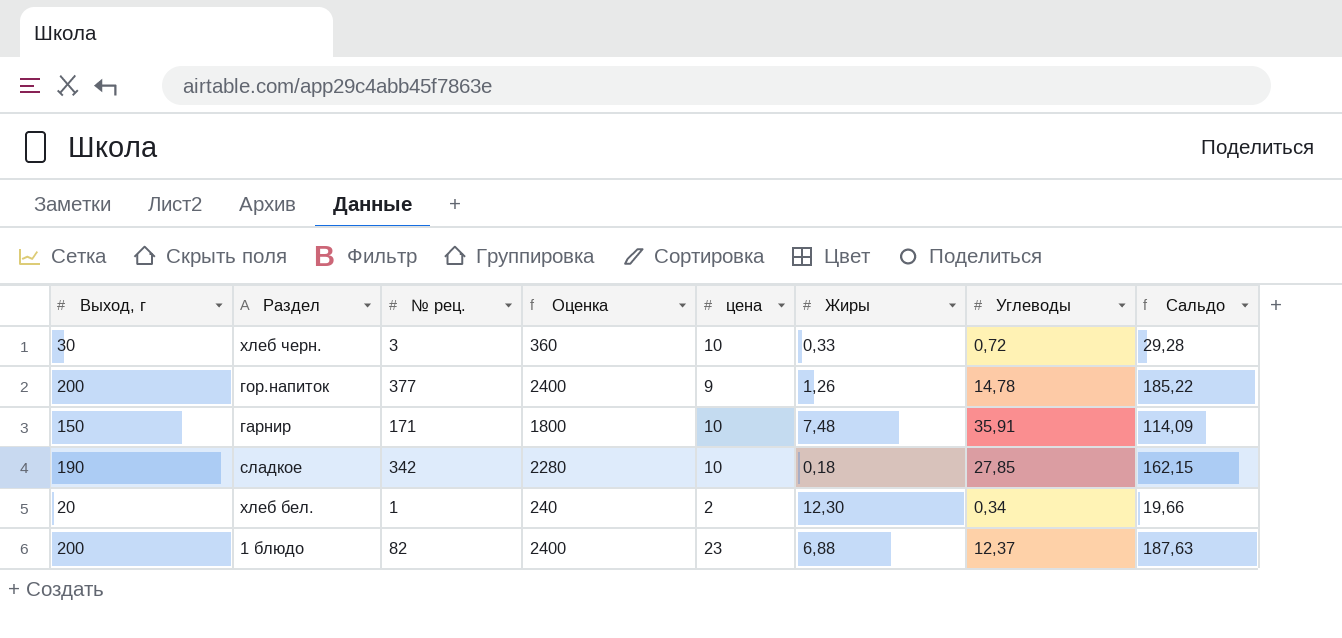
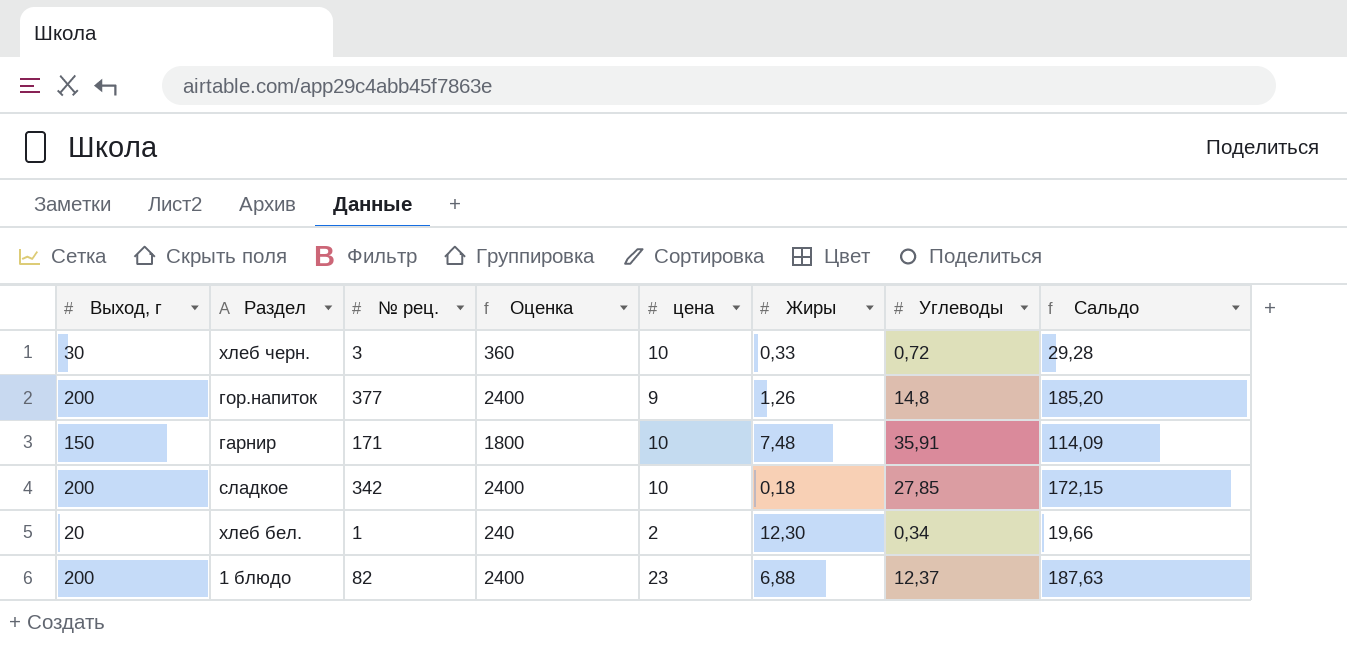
гор.напиток | Углеводы: 14,78 -> 14,8
гор.напиток | Сальдо: 185,22 -> 185,20
сладкое | Выход, г: 190 -> 200
сладкое | Оценка: 2280 -> 2400
сладкое | Сальдо: 162,15 -> 172,15

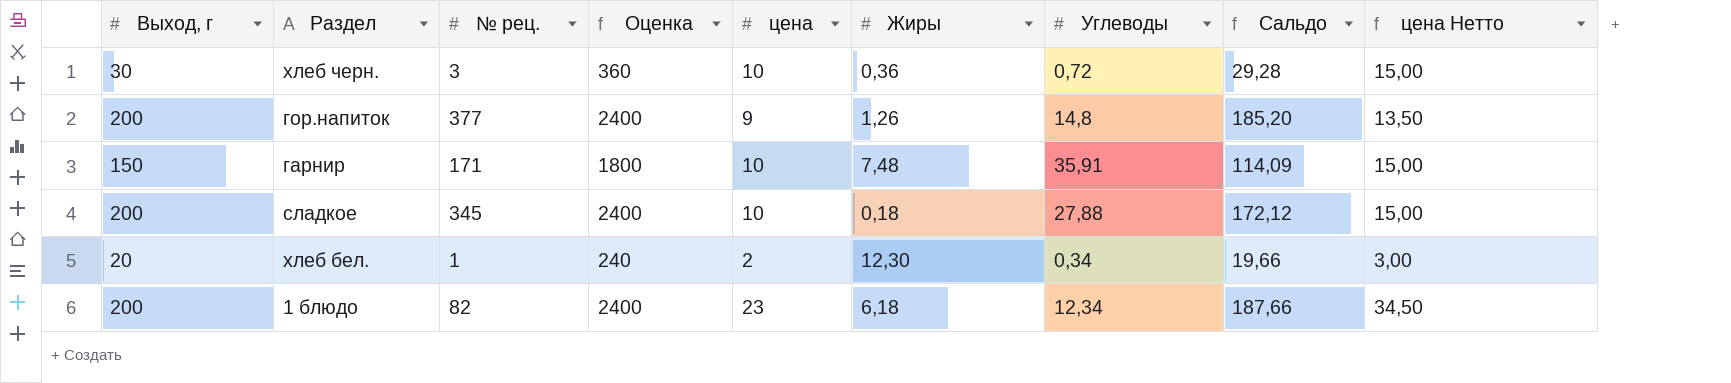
column цена Нетто | formula: none -> [цена] * 1,5
хлеб черн. | Жиры: 0,33 -> 0,36
сладкое | № рец.: 342 -> 345
сладкое | Углеводы: 27,85 -> 27,88
сладкое | Сальдо: 172,15 -> 172,12
1 блюдо | Жиры: 6,88 -> 6,18
1 блюдо | Углеводы: 12,37 -> 12,34
1 блюдо | Сальдо: 187,63 -> 187,66

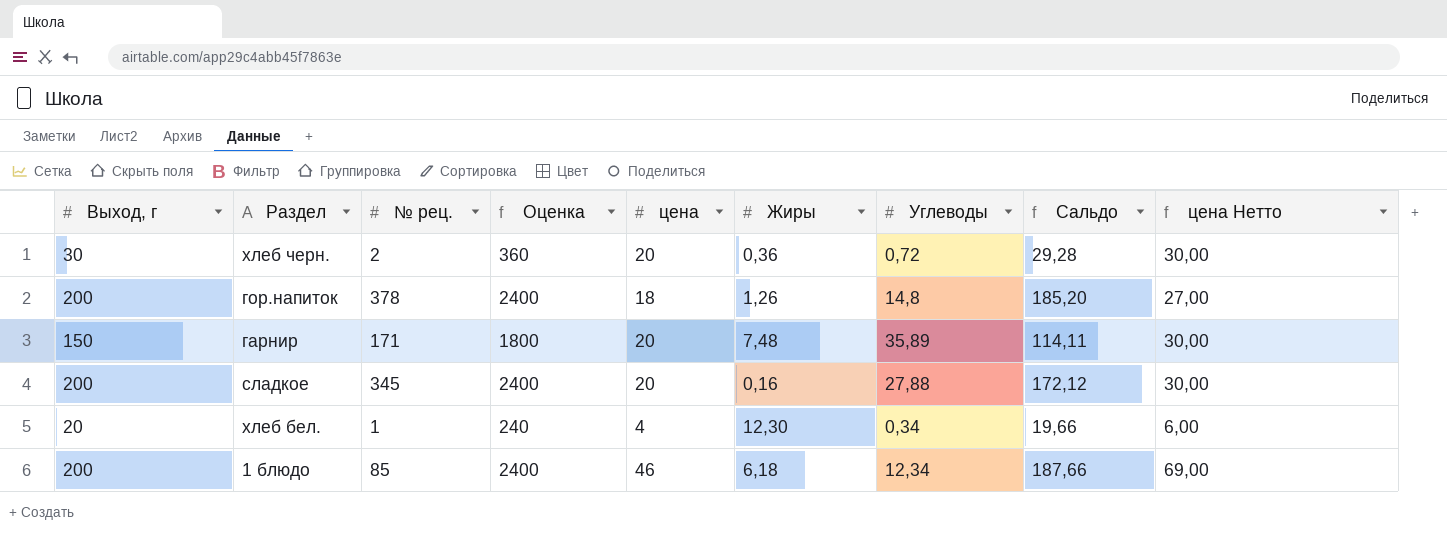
хлеб черн. | № рец.: 3 -> 2
хлеб черн. | цена: 10 -> 20
хлеб черн. | цена Нетто: 15,00 -> 30,00
гор.напиток | № рец.: 377 -> 378
гор.напиток | цена: 9 -> 18
гор.напиток | цена Нетто: 13,50 -> 27,00
гарнир | цена: 10 -> 20
гарнир | Углеводы: 35,91 -> 35,89
гарнир | Сальдо: 114,09 -> 114,11
гарнир | цена Нетто: 15,00 -> 30,00
сладкое | цена: 10 -> 20
сладкое | Жиры: 0,18 -> 0,16
сладкое | цена Нетто: 15,00 -> 30,00
хлеб бел. | цена: 2 -> 4
хлеб бел. | цена Нетто: 3,00 -> 6,00
1 блюдо | № рец.: 82 -> 85
1 блюдо | цена: 23 -> 46
1 блюдо | цена Нетто: 34,50 -> 69,00

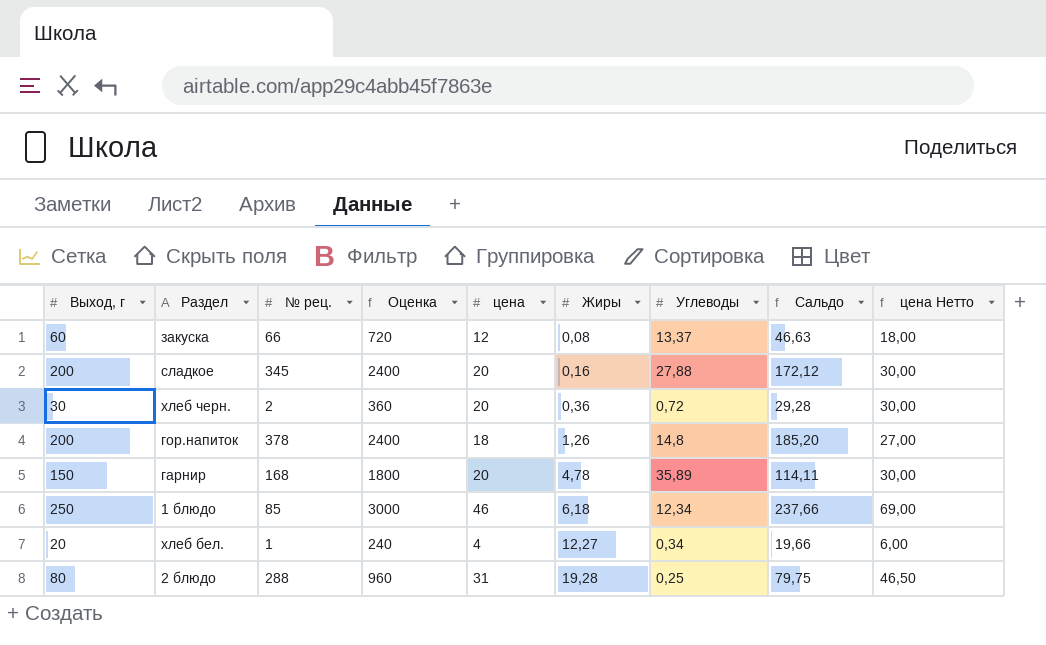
row order: none -> Жиры ascending
row закуска: none -> 60 | 66 | 720 | 12 | 0,08 | 13,37 | 46,63 | 18,00
гарнир | № рец.: 171 -> 168
гарнир | Жиры: 7,48 -> 4,78
1 блюдо | Выход, г: 200 -> 250
1 блюдо | Оценка: 2400 -> 3000
1 блюдо | Сальдо: 187,66 -> 237,66
хлеб бел. | Жиры: 12,30 -> 12,27
row 2 блюдо: none -> 80 | 288 | 960 | 31 | 19,28 | 0,25 | 79,75 | 46,50

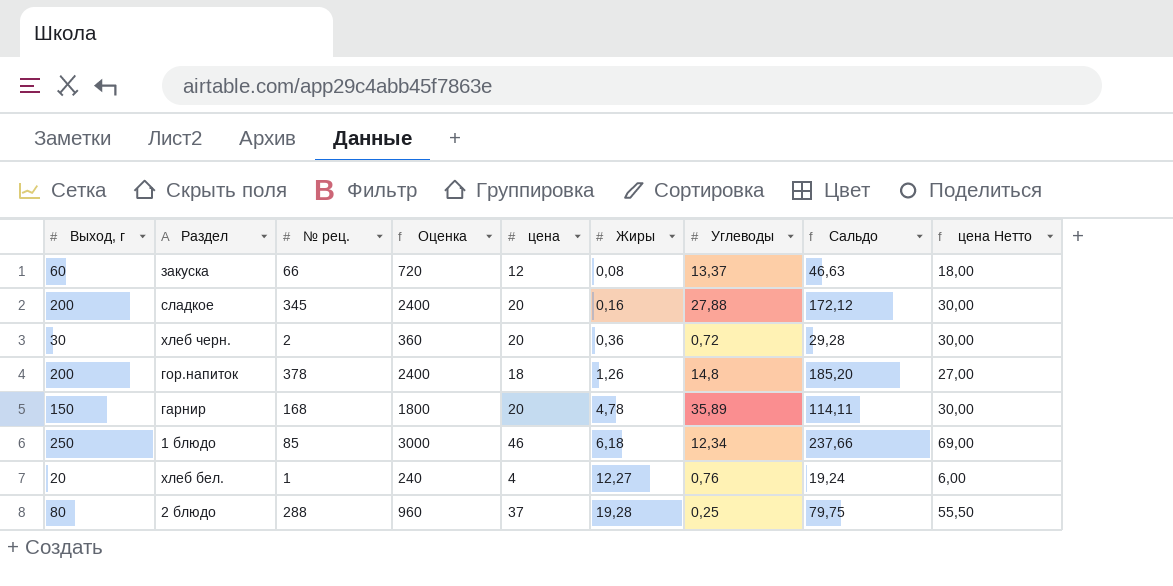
хлеб бел. | Углеводы: 0,34 -> 0,76
хлеб бел. | Сальдо: 19,66 -> 19,24
2 блюдо | цена: 31 -> 37
2 блюдо | цена Нетто: 46,50 -> 55,50

